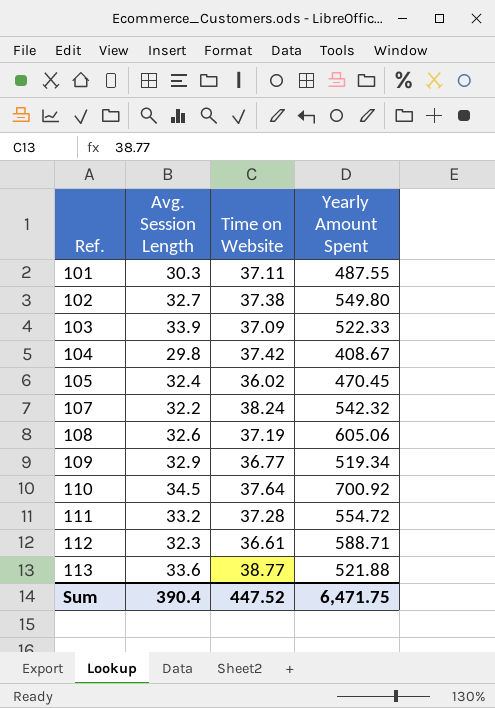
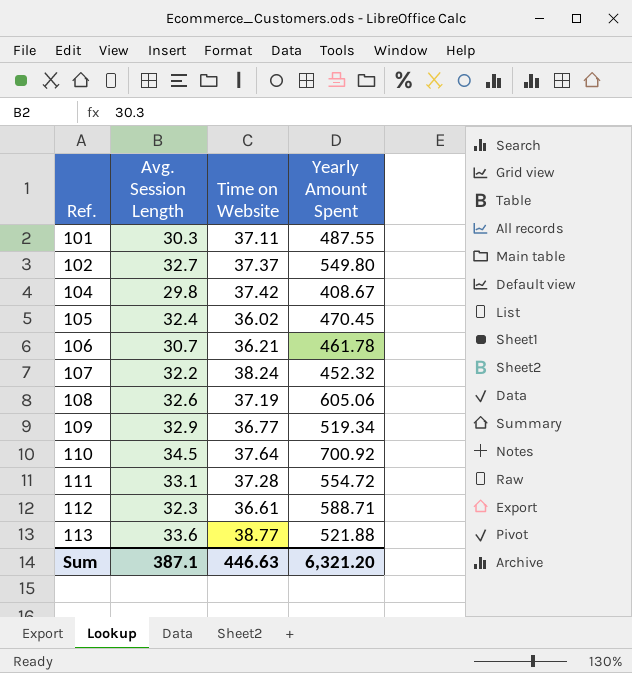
row 103: 33.9 | 37.09 | 522.33 -> none
102 | Time on Website: 37.38 -> 37.37
row 106: none -> 30.7 | 36.21 | 461.78
107 | Yearly Amount Spent: 542.32 -> 452.32
111 | Avg. Session Length: 33.2 -> 33.1
Sum | Avg. Session Length: 390.4 -> 387.1
Sum | Time on Website: 447.52 -> 446.63
Sum | Yearly Amount Spent: 6,471.75 -> 6,321.20

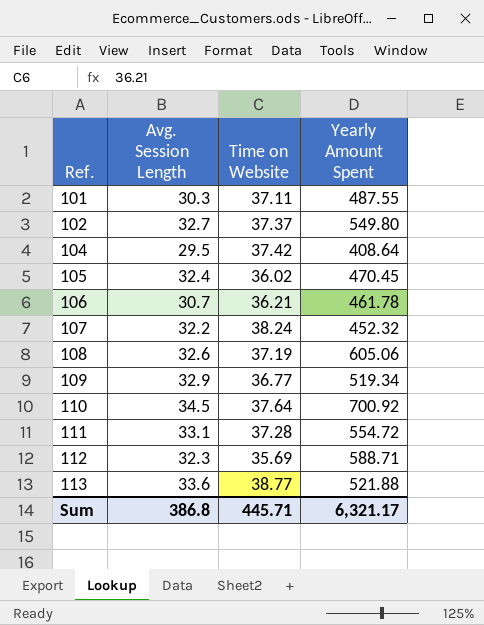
104 | Avg. Session Length: 29.8 -> 29.5
104 | Yearly Amount Spent: 408.67 -> 408.64
112 | Time on Website: 36.61 -> 35.69
Sum | Avg. Session Length: 387.1 -> 386.8
Sum | Time on Website: 446.63 -> 445.71
Sum | Yearly Amount Spent: 6,321.20 -> 6,321.17

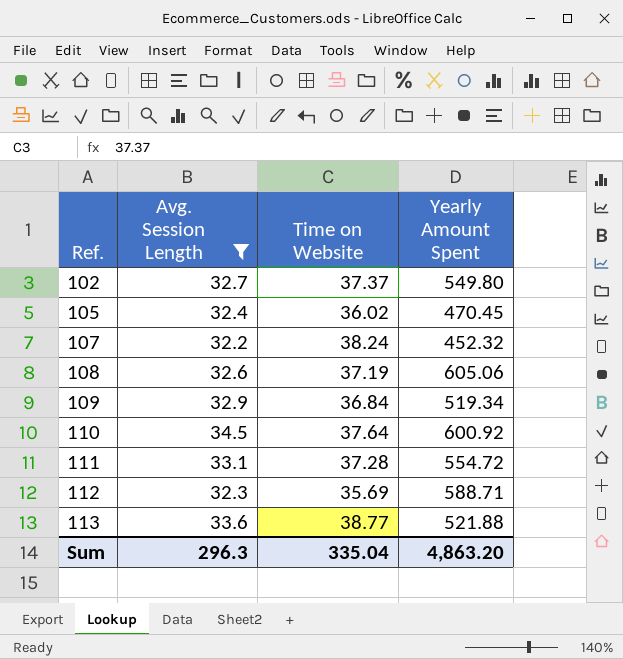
filter: none -> Avg. Session Length >= 32.2
109 | Time on Website: 36.77 -> 36.84
110 | Yearly Amount Spent: 700.92 -> 600.92
Sum | Avg. Session Length: 386.8 -> 296.3
Sum | Time on Website: 445.71 -> 335.04
Sum | Yearly Amount Spent: 6,321.17 -> 4,863.20

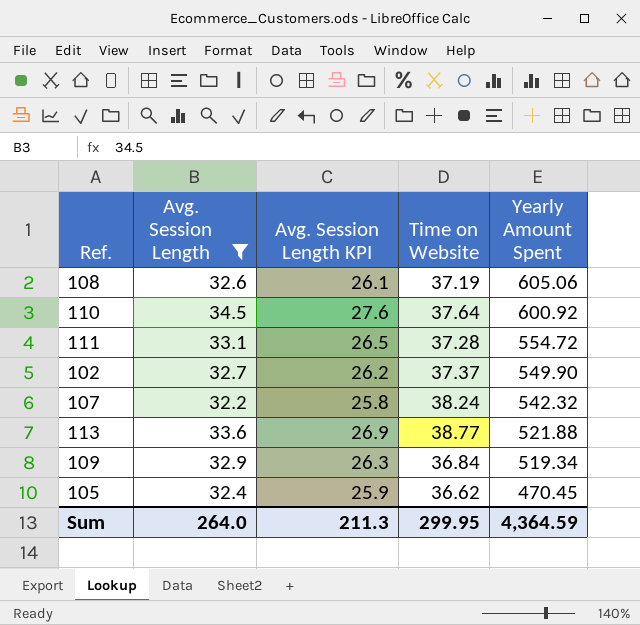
row order: Ref. ascending -> Yearly Amount Spent descending
column Avg. Session Length KPI | formula: none -> [Avg. Session Length] * 0.8
row 112: 32.3 | 35.69 | 588.71 -> none
102 | Yearly Amount Spent: 549.80 -> 549.90
107 | Yearly Amount Spent: 452.32 -> 542.32
105 | Time on Website: 36.02 -> 36.62
Sum | Avg. Session Length: 296.3 -> 264.0
Sum | Time on Website: 335.04 -> 299.95
Sum | Yearly Amount Spent: 4,863.20 -> 4,364.59

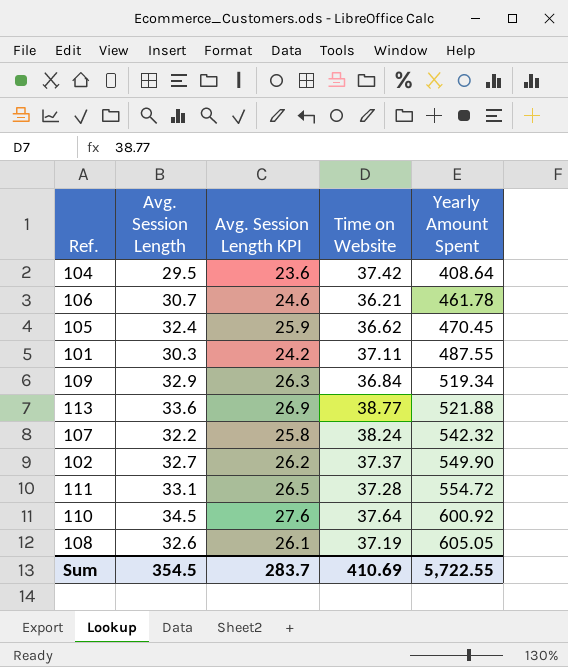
filter: Avg. Session Length >= 32.2 -> none
row order: Yearly Amount Spent descending -> Yearly Amount Spent ascending
108 | Yearly Amount Spent: 605.06 -> 605.05
Sum | Avg. Session Length: 264.0 -> 354.5
Sum | Avg. Session Length KPI: 211.3 -> 283.7
Sum | Time on Website: 299.95 -> 410.69
Sum | Yearly Amount Spent: 4,364.59 -> 5,722.55

